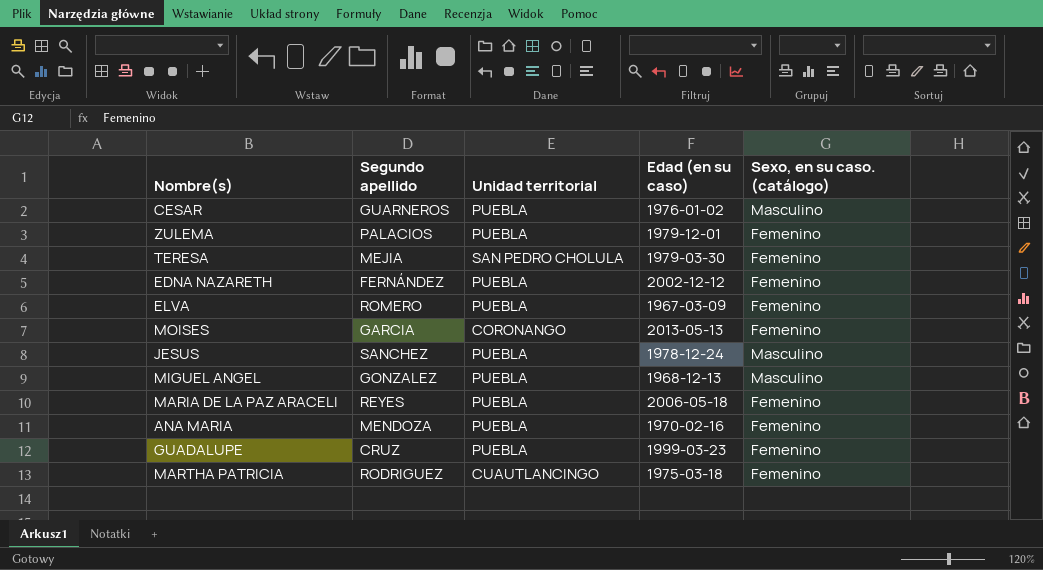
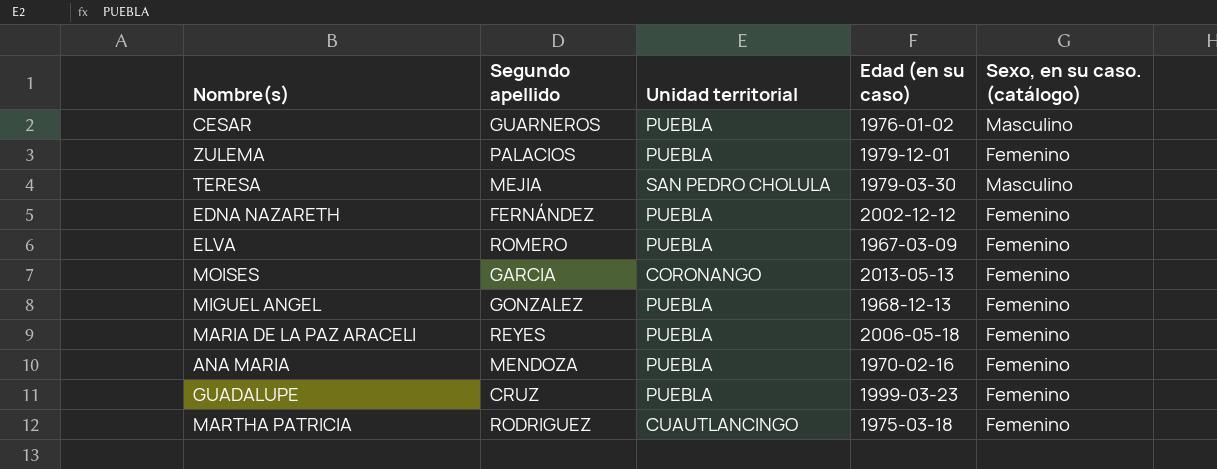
row JESUS: SANCHEZ | PUEBLA | 1978-12-24 | Masculino -> none
TERESA | Sexo, en su caso. (catálogo): Femenino -> Masculino
MIGUEL ANGEL | Sexo, en su caso. (catálogo): Masculino -> Femenino

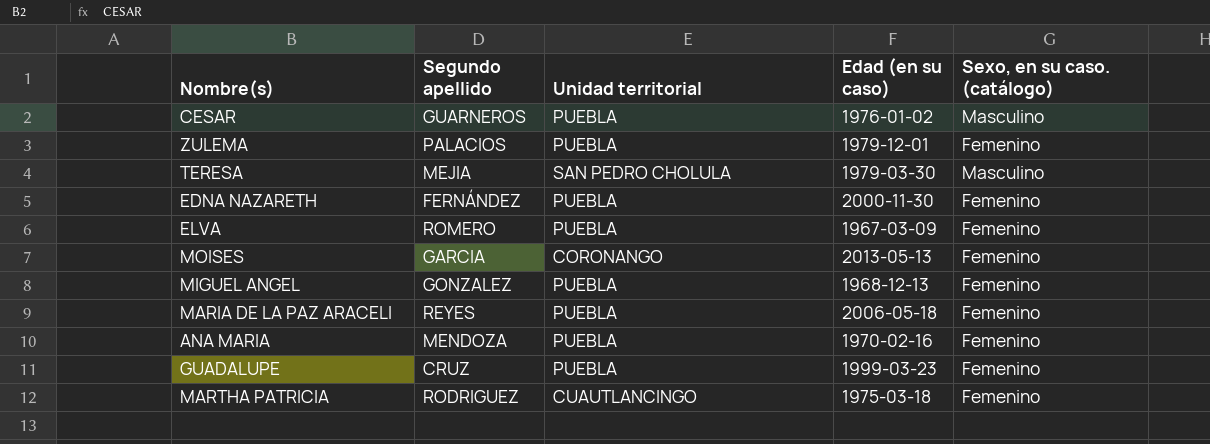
EDNA NAZARETH | Edad (en su caso): 2002-12-12 -> 2000-11-30

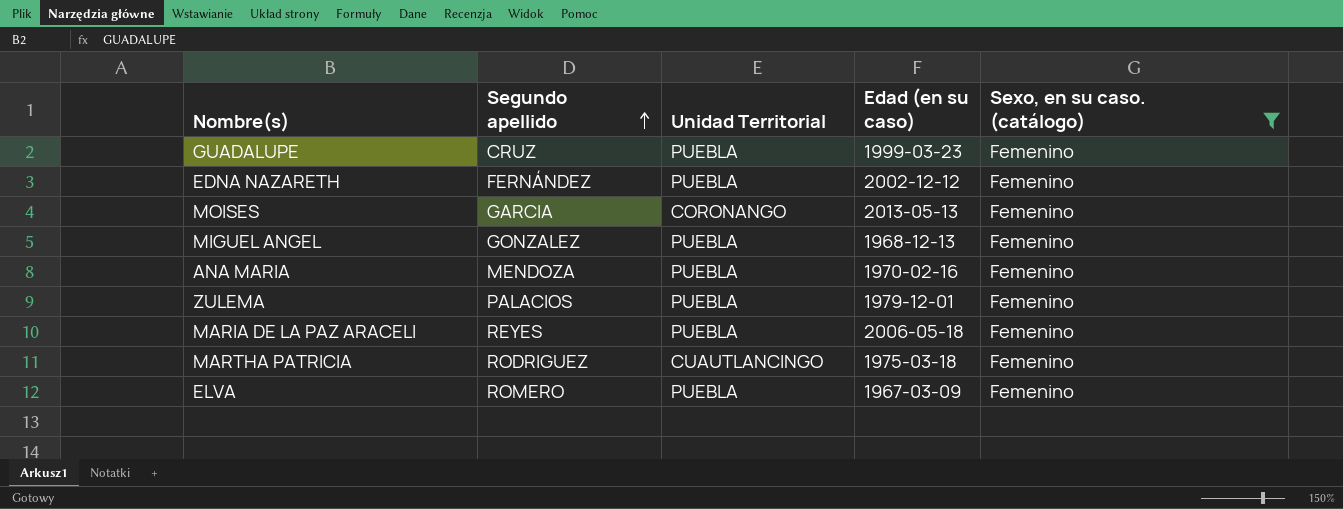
filter: none -> Sexo, en su caso. (catálogo) = Femenino
row order: none -> Segundo apellido ascending
column name: Unidad territorial -> Unidad Territorial
EDNA NAZARETH | Edad (en su caso): 2000-11-30 -> 2002-12-12

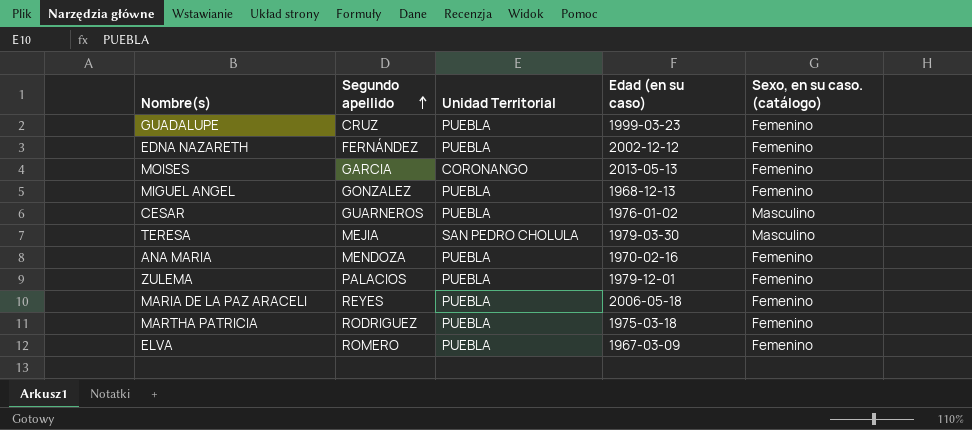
filter: Sexo, en su caso. (catálogo) = Femenino -> none
MARTHA PATRICIA | Unidad Territorial: CUAUTLANCINGO -> PUEBLA

